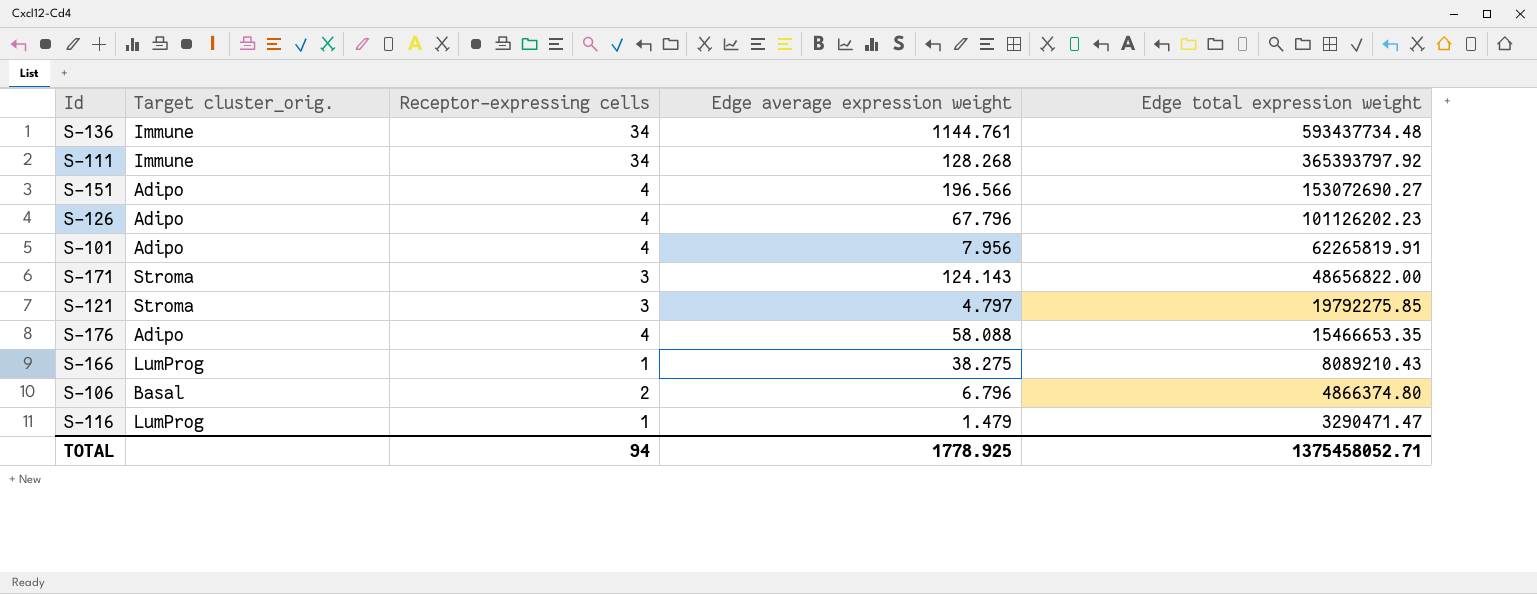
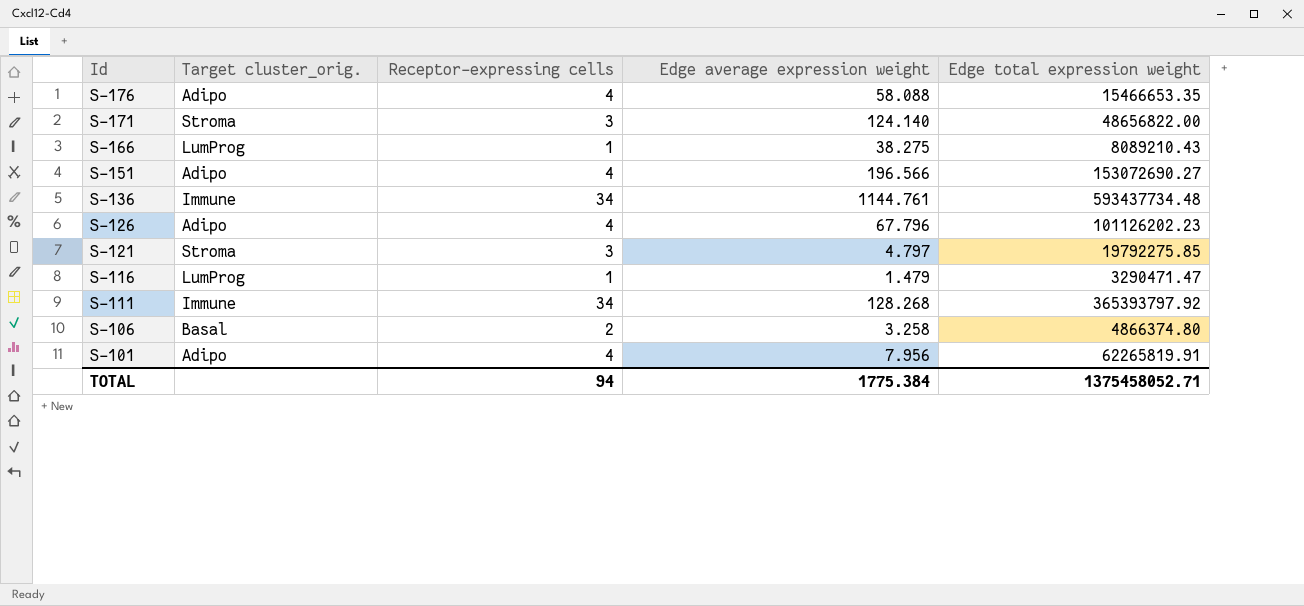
row order: Edge total expression weight descending -> Id descending
S-171 | Edge average expression weight: 124.143 -> 124.140
S-106 | Edge average expression weight: 6.796 -> 3.258
TOTAL | Edge average expression weight: 1778.925 -> 1775.384

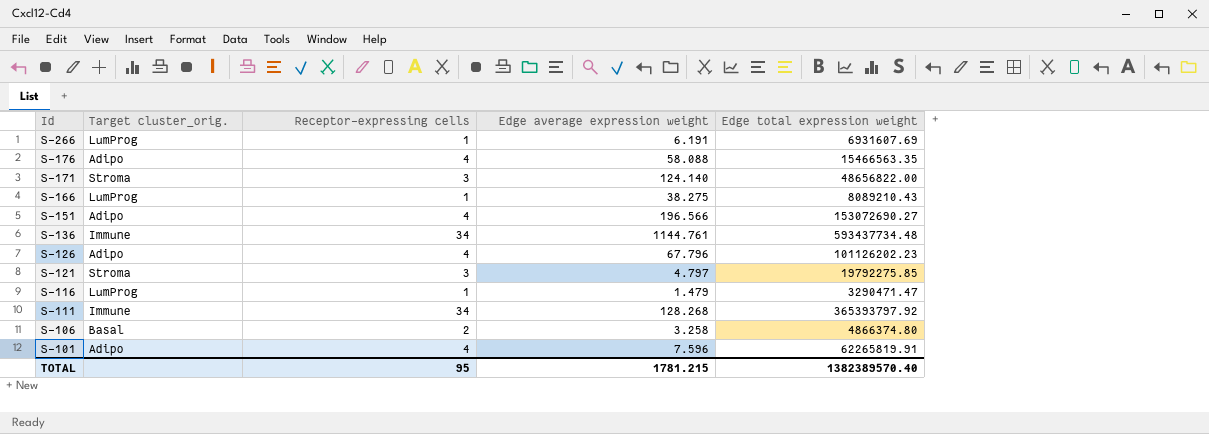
row S-266: none -> LumProg | 1 | 6.191 | 6931607.69
S-176 | Edge total expression weight: 15466653.35 -> 15466563.35
S-101 | Edge average expression weight: 7.956 -> 7.596
TOTAL | Receptor-expressing cells: 94 -> 95
TOTAL | Edge average expression weight: 1775.384 -> 1781.215
TOTAL | Edge total expression weight: 1375458052.71 -> 1382389570.40

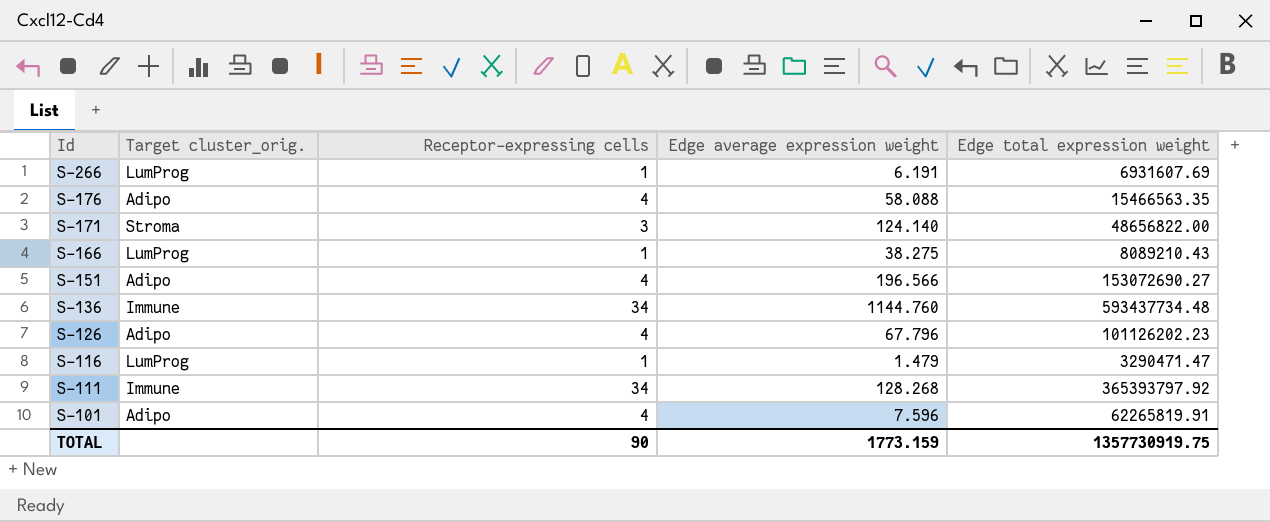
row S-121: Stroma | 3 | 4.797 | 19792275.85 -> none
row S-106: Basal | 2 | 3.258 | 4866374.80 -> none
S-136 | Edge average expression weight: 1144.761 -> 1144.760
TOTAL | Receptor-expressing cells: 95 -> 90
TOTAL | Edge average expression weight: 1781.215 -> 1773.159
TOTAL | Edge total expression weight: 1382389570.40 -> 1357730919.75

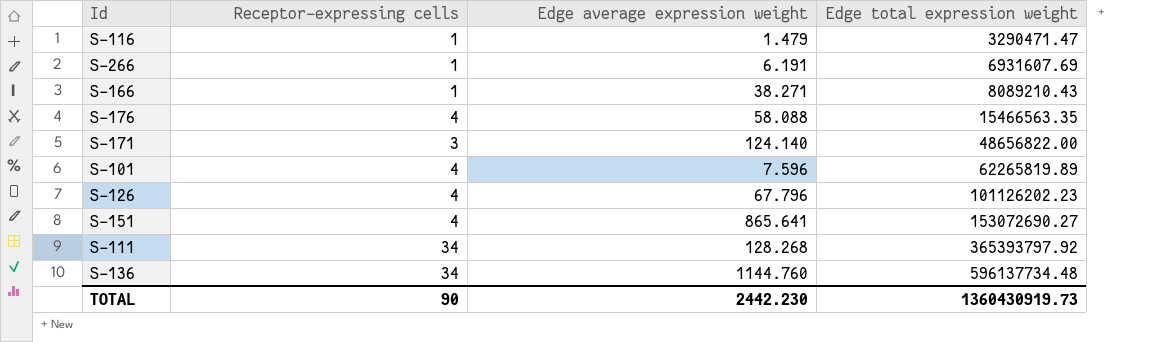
row order: Id descending -> Edge total expression weight ascending
column Target cluster_orig. | position: 2 -> none
S-166 | Edge average expression weight: 38.275 -> 38.271
S-101 | Edge total expression weight: 62265819.91 -> 62265819.89
S-151 | Edge average expression weight: 196.566 -> 865.641
S-136 | Edge total expression weight: 593437734.48 -> 596137734.48
TOTAL | Edge average expression weight: 1773.159 -> 2442.230
TOTAL | Edge total expression weight: 1357730919.75 -> 1360430919.73

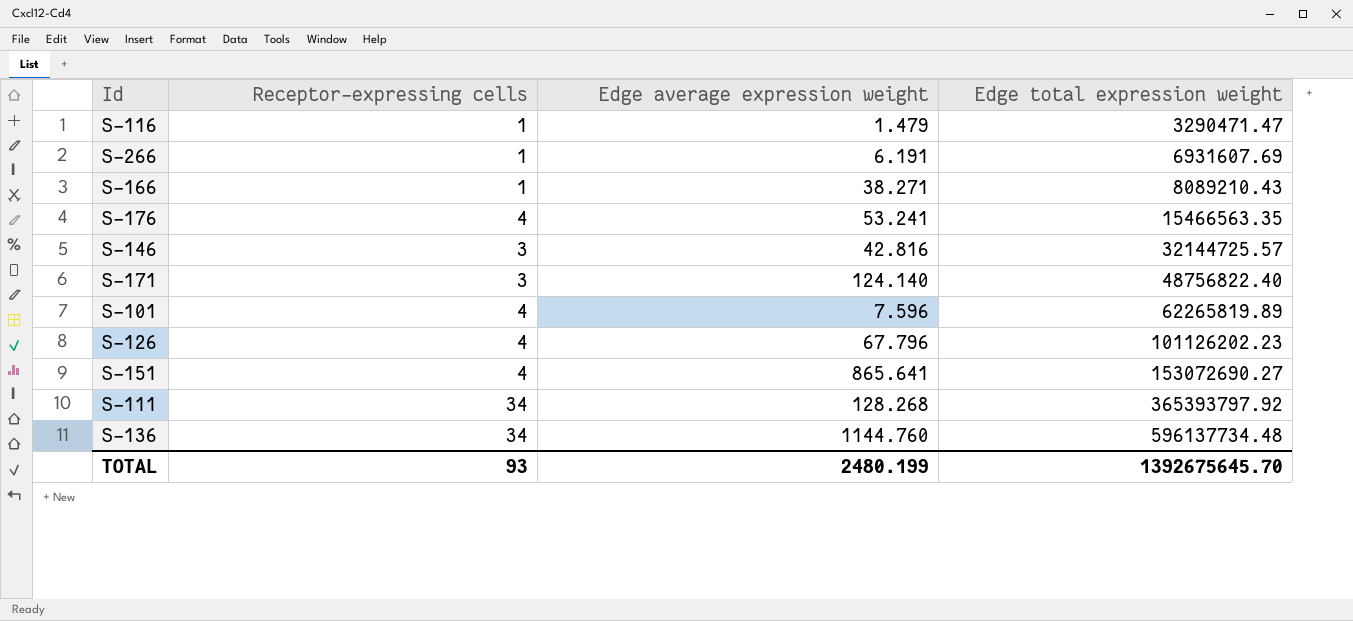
S-176 | Edge average expression weight: 58.088 -> 53.241
row S-146: none -> 3 | 42.816 | 32144725.57
S-171 | Edge total expression weight: 48656822.00 -> 48756822.40
TOTAL | Receptor-expressing cells: 90 -> 93
TOTAL | Edge average expression weight: 2442.230 -> 2480.199
TOTAL | Edge total expression weight: 1360430919.73 -> 1392675645.70

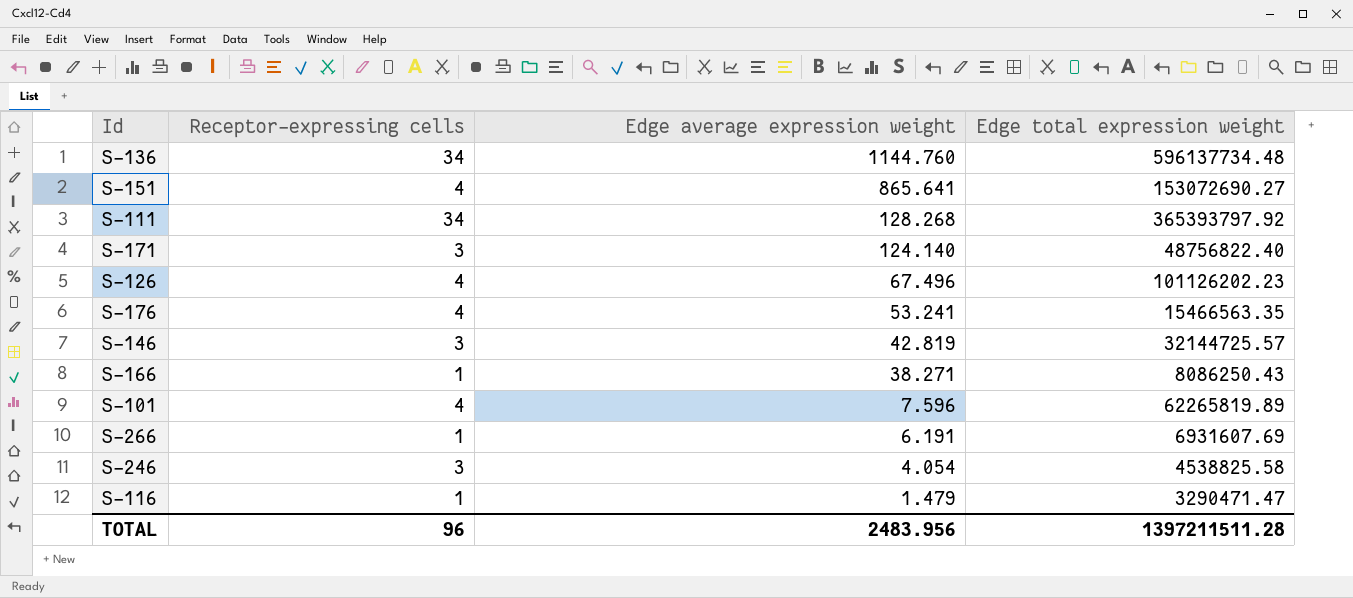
row order: Edge total expression weight ascending -> Edge average expression weight descending
S-126 | Edge average expression weight: 67.796 -> 67.496
S-146 | Edge average expression weight: 42.816 -> 42.819
S-166 | Edge total expression weight: 8089210.43 -> 8086250.43
row S-246: none -> 3 | 4.054 | 4538825.58
TOTAL | Receptor-expressing cells: 93 -> 96
TOTAL | Edge average expression weight: 2480.199 -> 2483.956
TOTAL | Edge total expression weight: 1392675645.70 -> 1397211511.28

